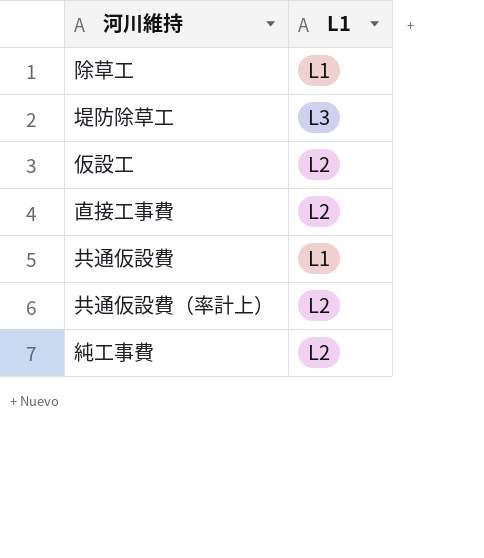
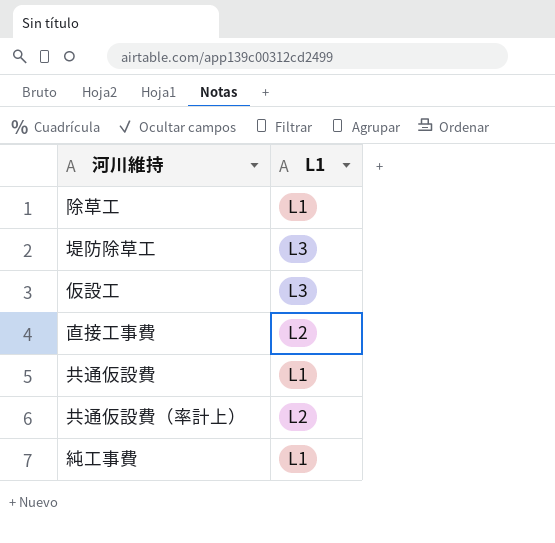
仮設工 | L1: L2 -> L3
純工事費 | L1: L2 -> L1

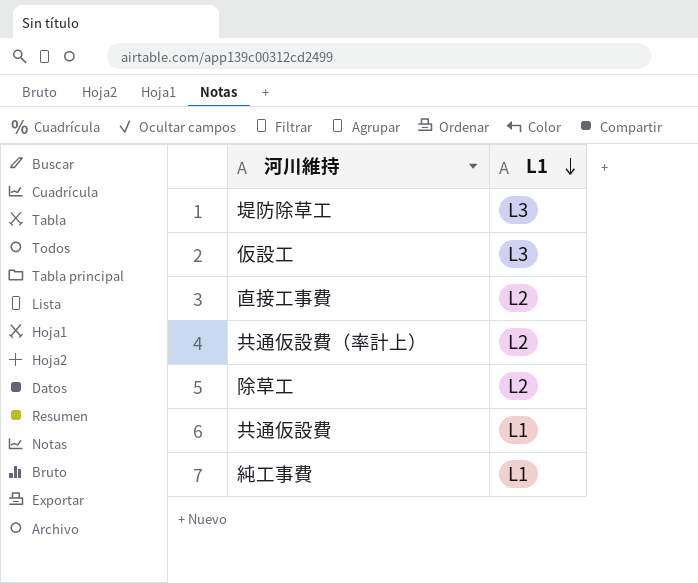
row order: none -> L1 descending
除草工 | L1: L1 -> L2

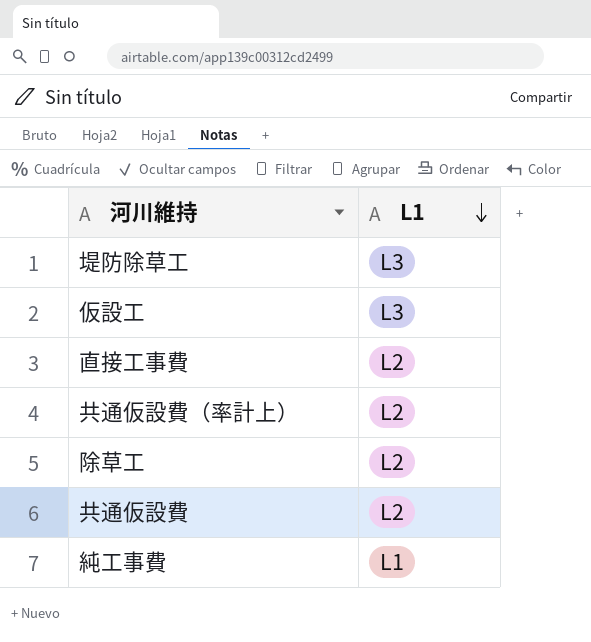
共通仮設費 | L1: L1 -> L2

